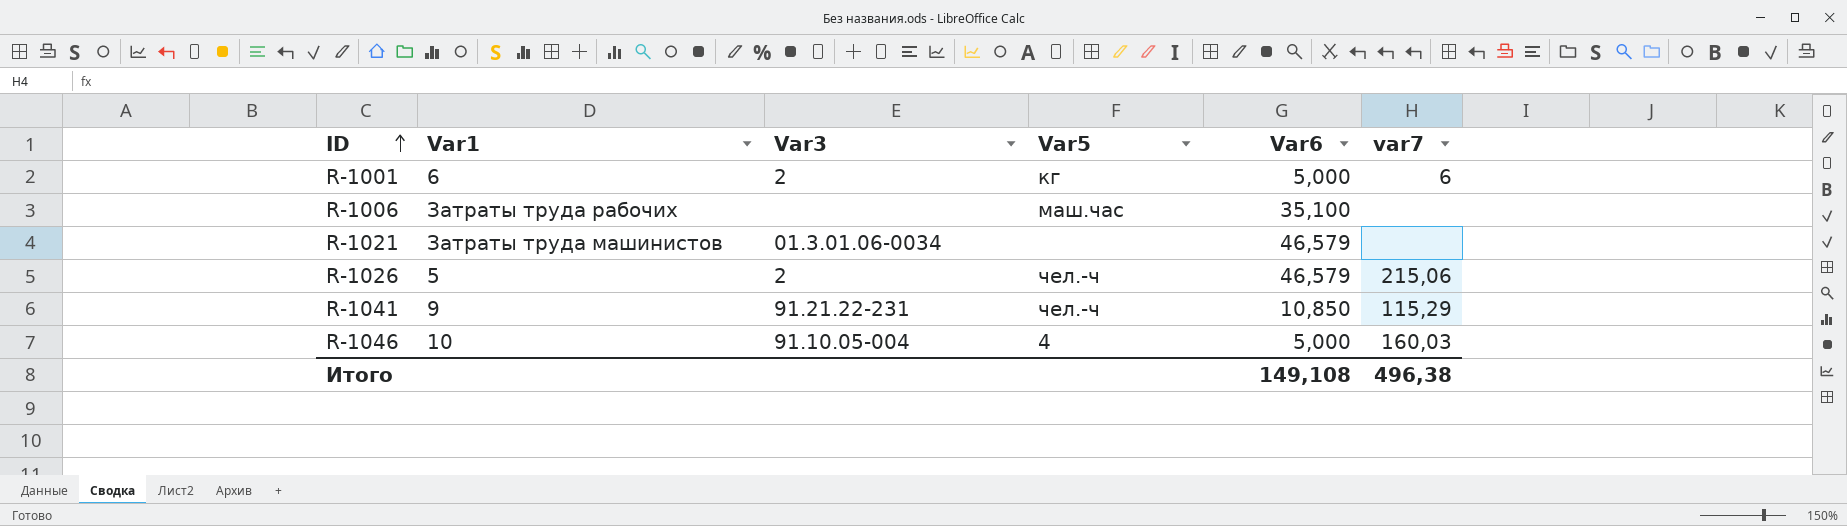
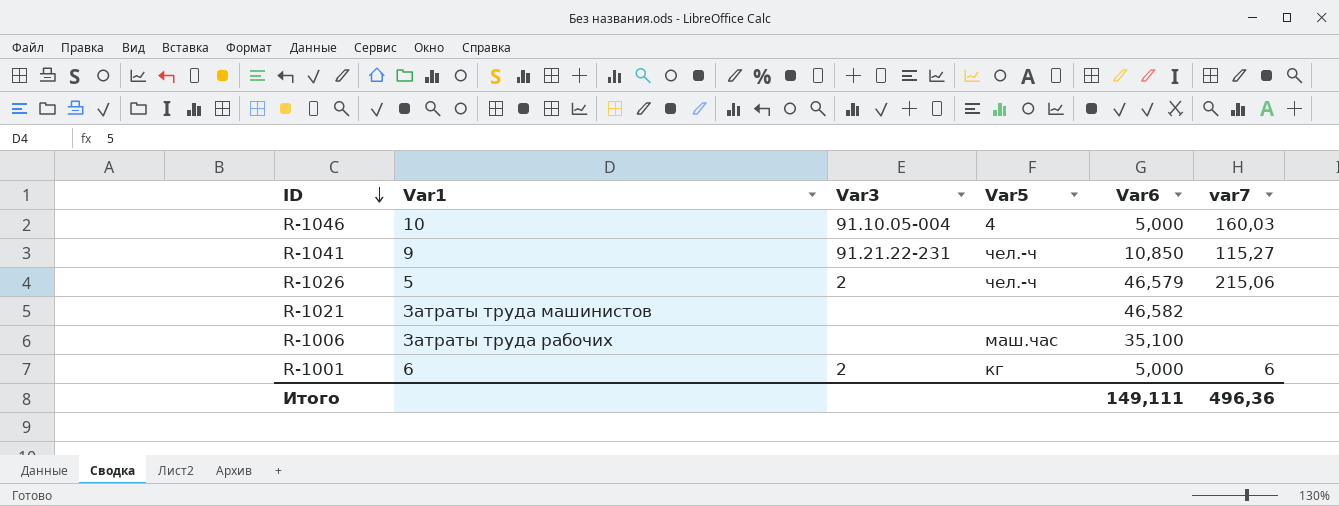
row order: ID ascending -> ID descending
R-1041 | var7: 115,29 -> 115,27
R-1021 | Var3: 01.3.01.06-0034 -> none
R-1021 | Var6: 46,579 -> 46,582
Итого | Var6: 149,108 -> 149,111
Итого | var7: 496,38 -> 496,36

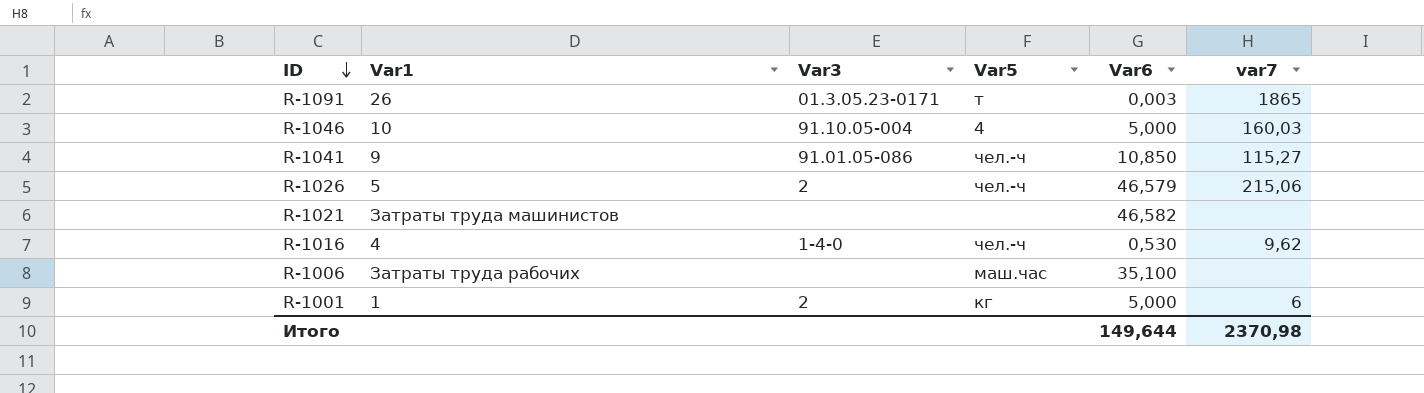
row R-1091: none -> 26 | 01.3.05.23-0171 | т | 0,003 | 1865
R-1041 | Var3: 91.21.22-231 -> 91.01.05-086
row R-1016: none -> 4 | 1-4-0 | чел.-ч | 0,530 | 9,62
R-1001 | Var1: 6 -> 1
Итого | Var6: 149,111 -> 149,644
Итого | var7: 496,36 -> 2370,98

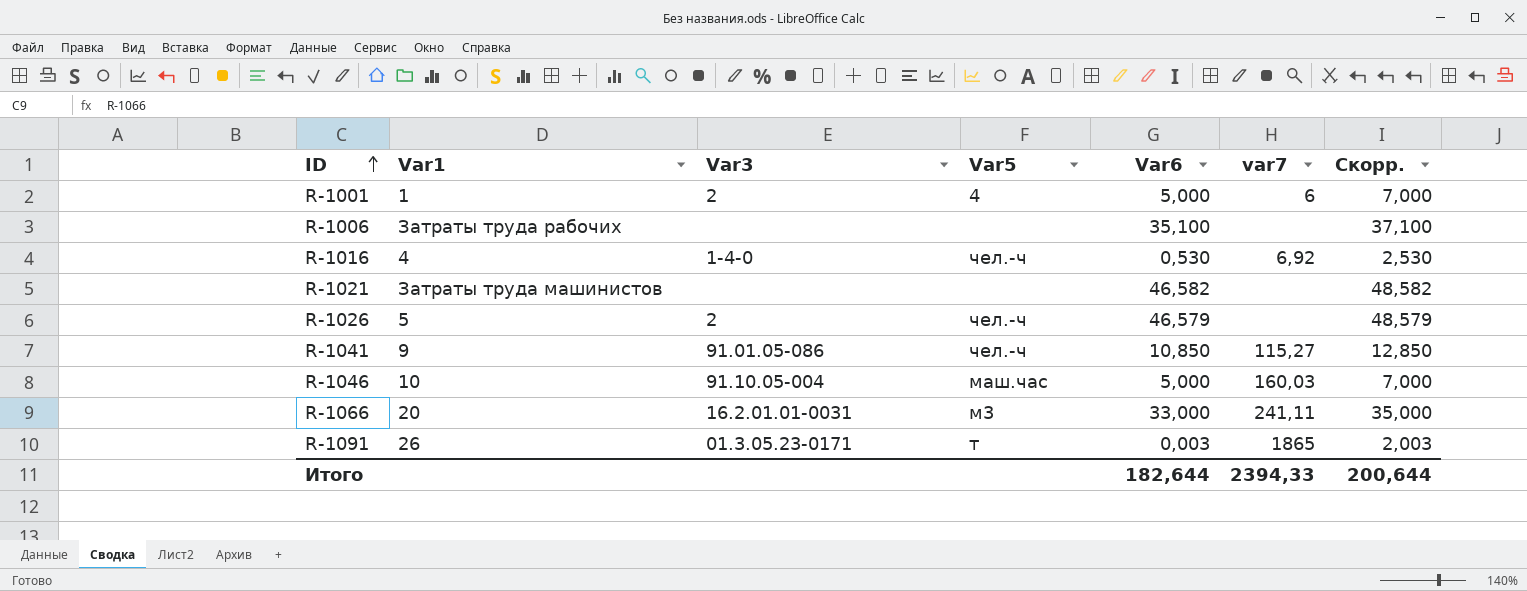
row order: ID descending -> ID ascending
column Скорр. | formula: none -> [Var6] + 2
R-1001 | Var5: кг -> 4
R-1006 | Var5: маш.час -> none
R-1016 | var7: 9,62 -> 6,92
R-1026 | var7: 215,06 -> none
R-1046 | Var5: 4 -> маш.час
row R-1066: none -> 20 | 16.2.01.01-0031 | м3 | 33,000 | 241,11 | 35,000
Итого | Var6: 149,644 -> 182,644
Итого | var7: 2370,98 -> 2394,33

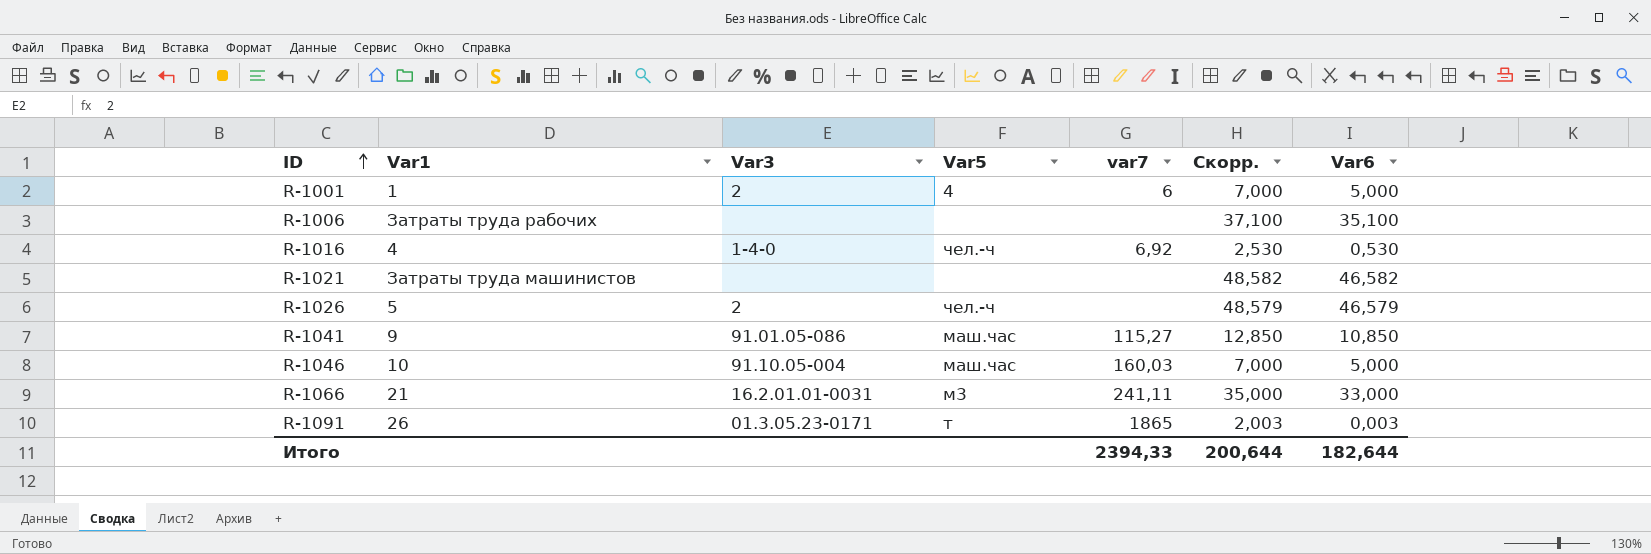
column Var6 | position: 5 -> 7
R-1041 | Var5: чел.-ч -> маш.час
R-1066 | Var1: 20 -> 21

